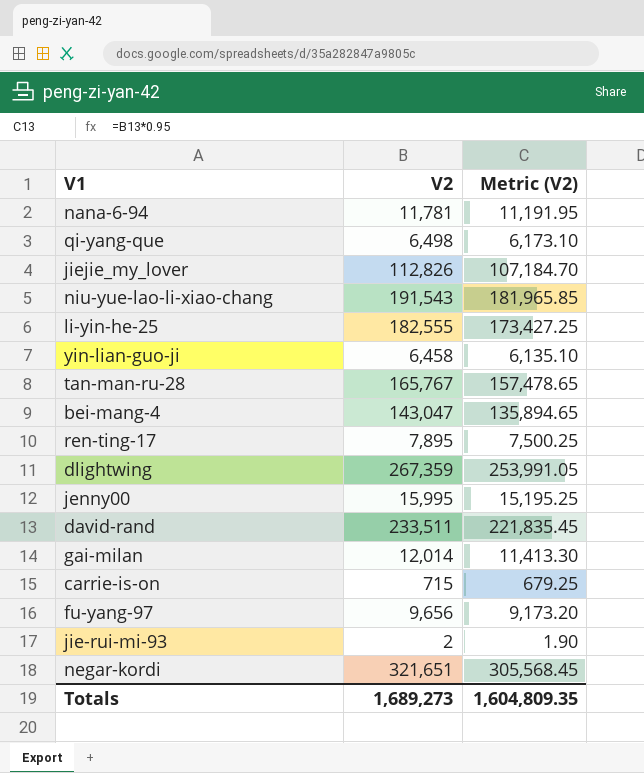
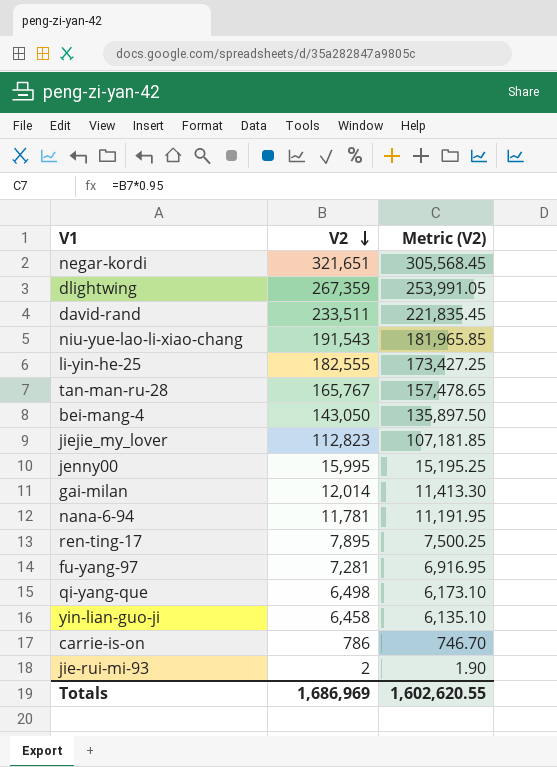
row order: none -> V2 descending
bei-mang-4 | V2: 143,047 -> 143,050
bei-mang-4 | Metric (V2): 135,894.65 -> 135,897.50
jiejie_my_lover | V2: 112,826 -> 112,823
jiejie_my_lover | Metric (V2): 107,184.70 -> 107,181.85
fu-yang-97 | V2: 9,656 -> 7,281
fu-yang-97 | Metric (V2): 9,173.20 -> 6,916.95
carrie-is-on | V2: 715 -> 786
carrie-is-on | Metric (V2): 679.25 -> 746.70
Totals | V2: 1,689,273 -> 1,686,969
Totals | Metric (V2): 1,604,809.35 -> 1,602,620.55

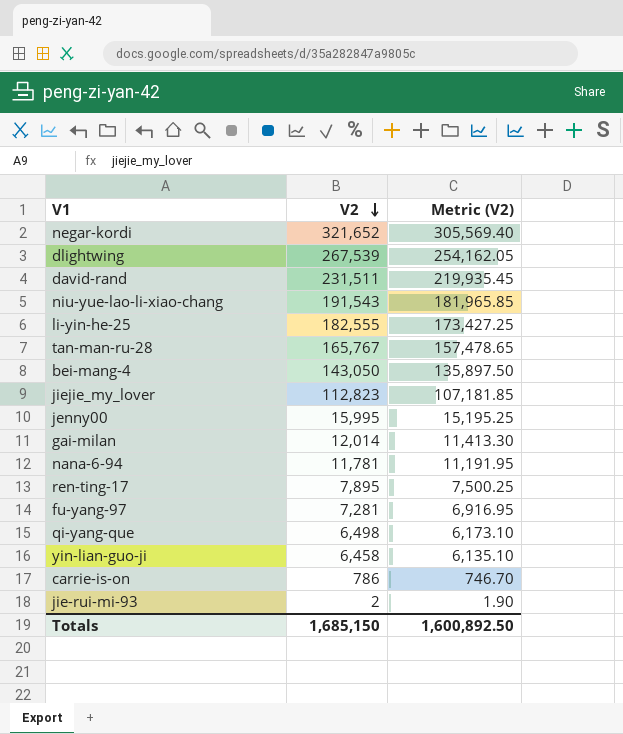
negar-kordi | V2: 321,651 -> 321,652
negar-kordi | Metric (V2): 305,568.45 -> 305,569.40
dlightwing | V2: 267,359 -> 267,539
dlightwing | Metric (V2): 253,991.05 -> 254,162.05
david-rand | V2: 233,511 -> 231,511
david-rand | Metric (V2): 221,835.45 -> 219,935.45
Totals | V2: 1,686,969 -> 1,685,150
Totals | Metric (V2): 1,602,620.55 -> 1,600,892.50

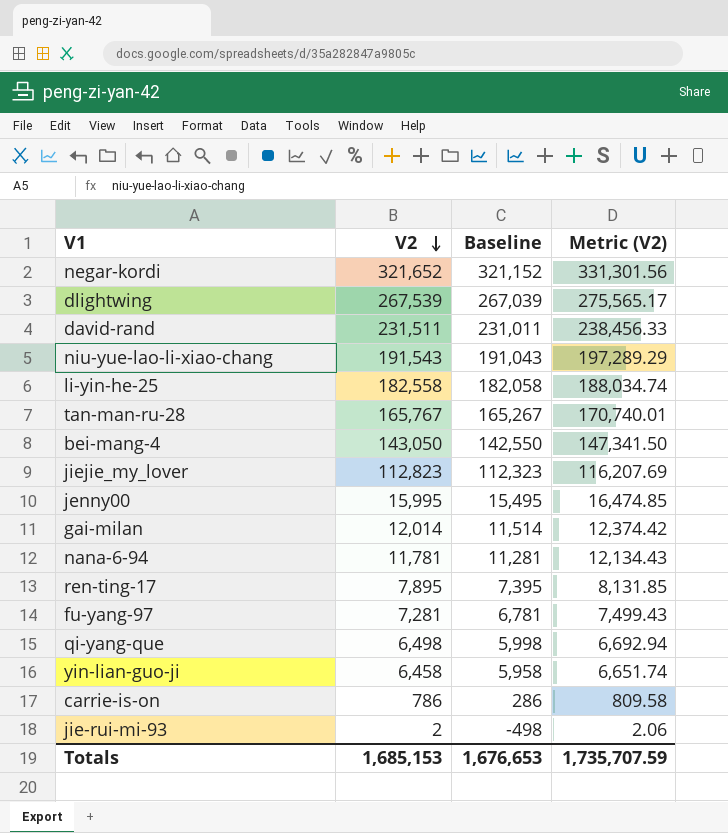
column Baseline | formula: none -> [V2] - 500
column Metric (V2) | formula: [V2] * 0.95 -> [V2] * 1.03
li-yin-he-25 | V2: 182,555 -> 182,558
Totals | V2: 1,685,150 -> 1,685,153
Totals | Metric (V2): 1,600,892.50 -> 1,735,707.59

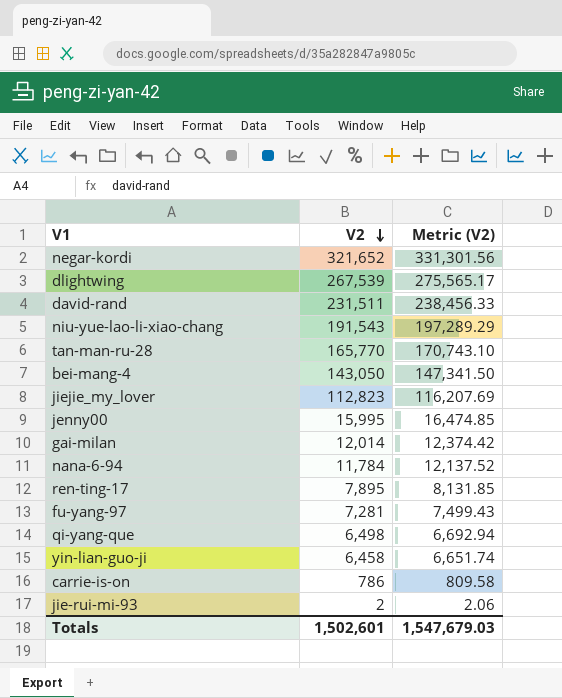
column Baseline | formula: [V2] - 500 -> none
row li-yin-he-25: 182,558 | 182,058 | 188,034.74 -> none
tan-man-ru-28 | V2: 165,767 -> 165,770
tan-man-ru-28 | Metric (V2): 170,740.01 -> 170,743.10
nana-6-94 | V2: 11,781 -> 11,784
nana-6-94 | Metric (V2): 12,134.43 -> 12,137.52
Totals | V2: 1,685,153 -> 1,502,601
Totals | Metric (V2): 1,735,707.59 -> 1,547,679.03

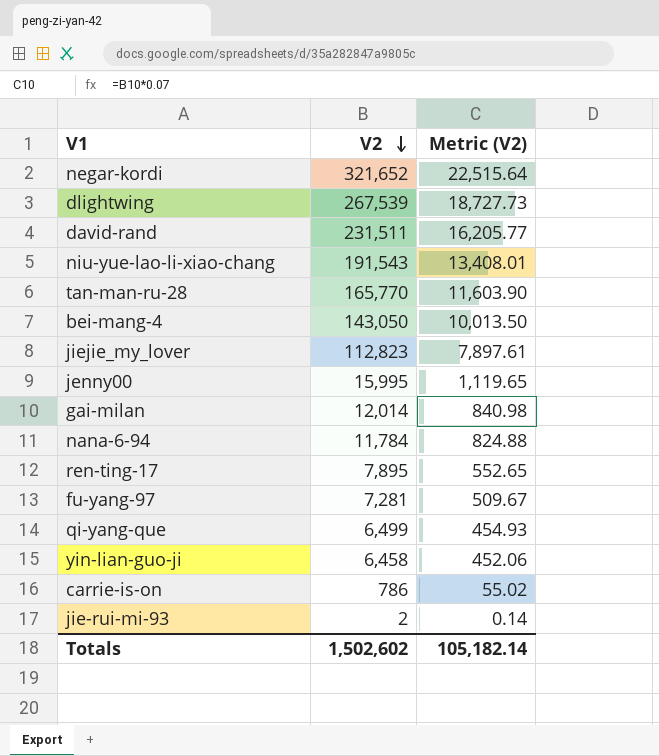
column Metric (V2) | formula: [V2] * 1.03 -> [V2] * 0.07
qi-yang-que | V2: 6,498 -> 6,499
Totals | V2: 1,502,601 -> 1,502,602
Totals | Metric (V2): 1,547,679.03 -> 105,182.14

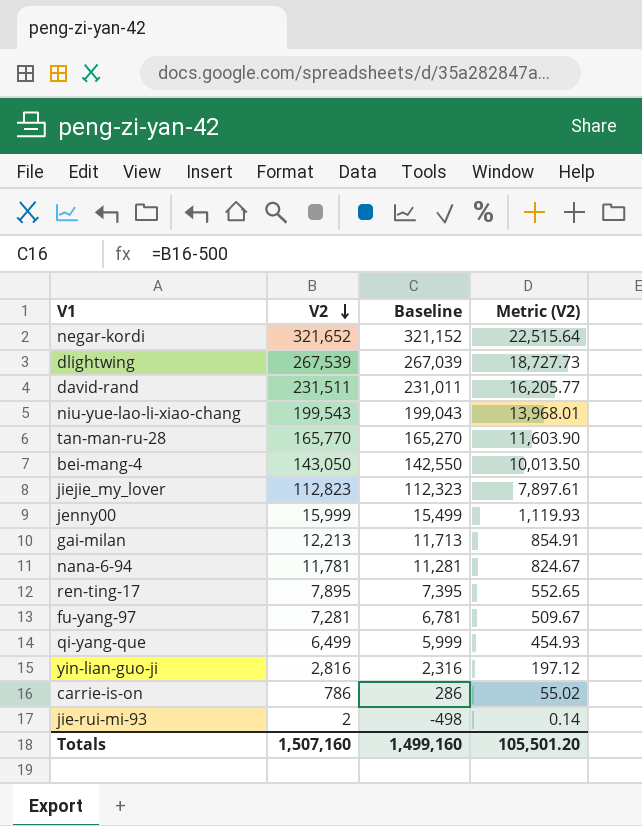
column Baseline | formula: none -> [V2] - 500
niu-yue-lao-li-xiao-chang | V2: 191,543 -> 199,543
niu-yue-lao-li-xiao-chang | Metric (V2): 13,408.01 -> 13,968.01
jenny00 | V2: 15,995 -> 15,999
jenny00 | Metric (V2): 1,119.65 -> 1,119.93
gai-milan | V2: 12,014 -> 12,213
gai-milan | Metric (V2): 840.98 -> 854.91
nana-6-94 | V2: 11,784 -> 11,781
nana-6-94 | Metric (V2): 824.88 -> 824.67
yin-lian-guo-ji | V2: 6,458 -> 2,816
yin-lian-guo-ji | Metric (V2): 452.06 -> 197.12
Totals | V2: 1,502,602 -> 1,507,160
Totals | Metric (V2): 105,182.14 -> 105,501.20

